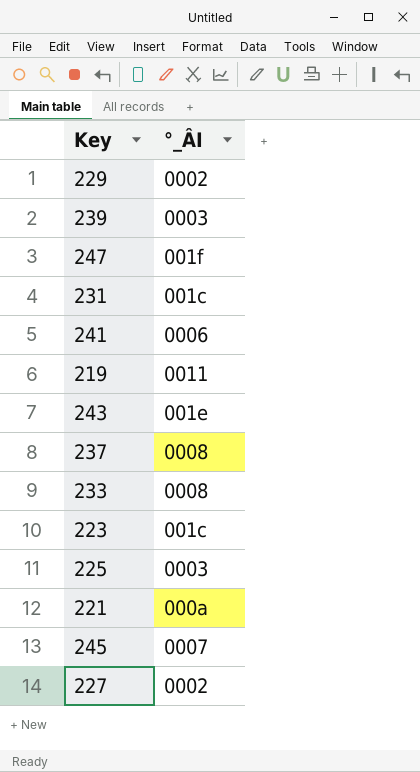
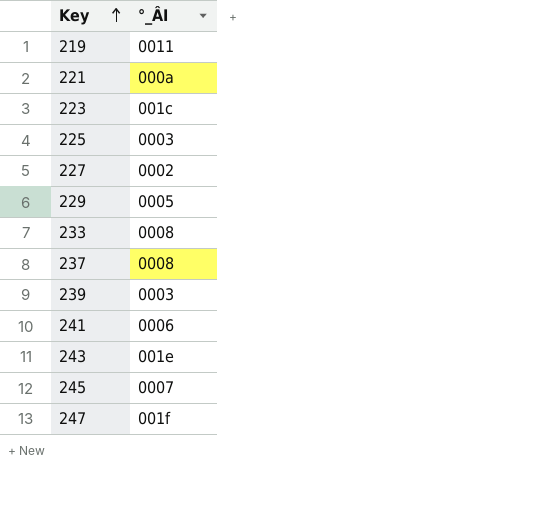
row order: none -> Key ascending
row 231: 001c -> none
229 | °_ÂI: 0002 -> 0005

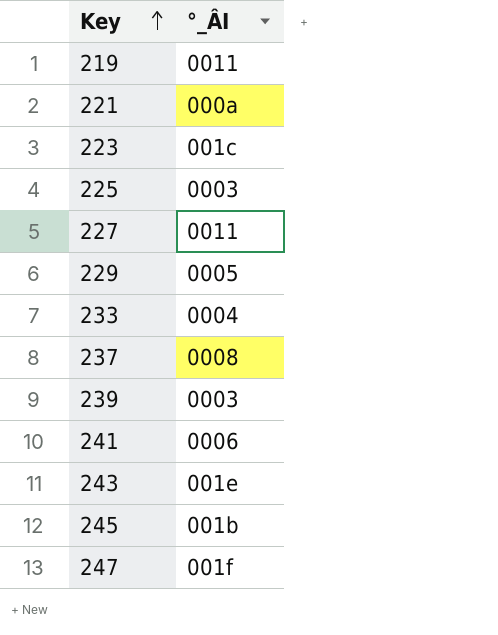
227 | °_ÂI: 0002 -> 0011
233 | °_ÂI: 0008 -> 0004
245 | °_ÂI: 0007 -> 001b

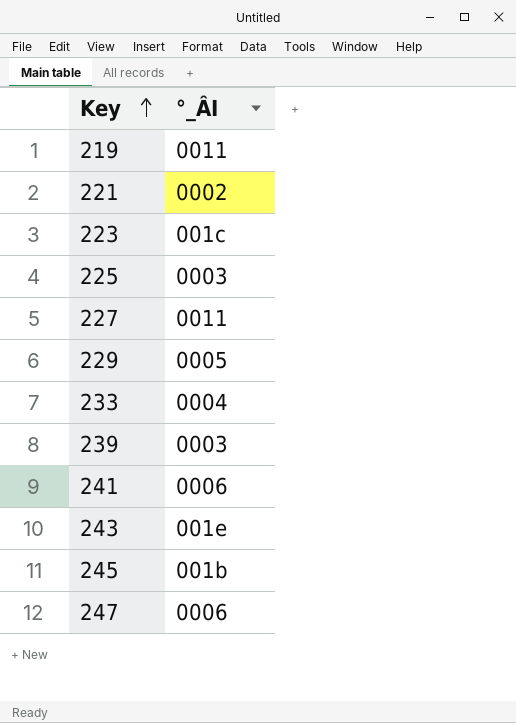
row 237: 0008 -> none
221 | °_ÂI: 000a -> 0002
247 | °_ÂI: 001f -> 0006

